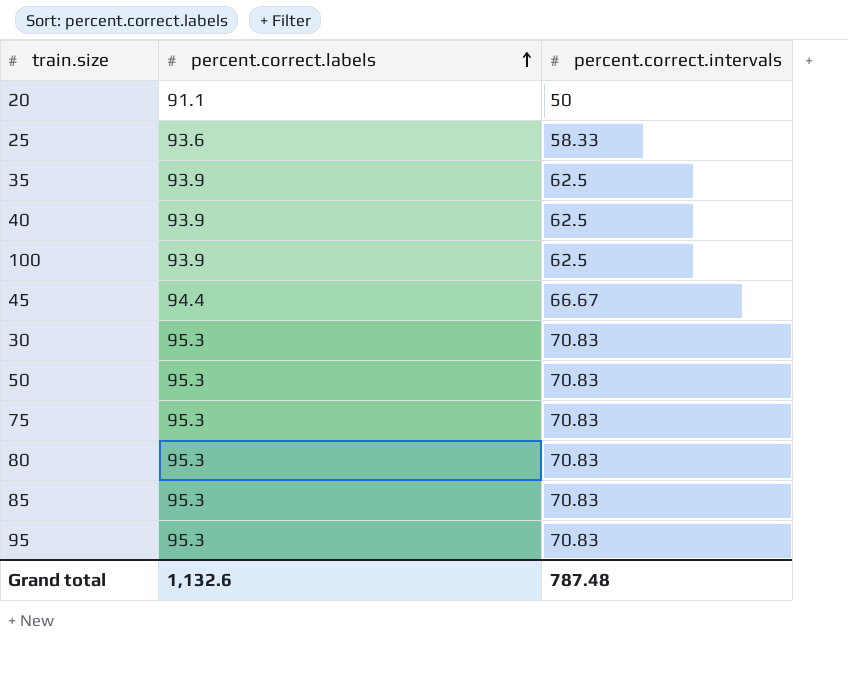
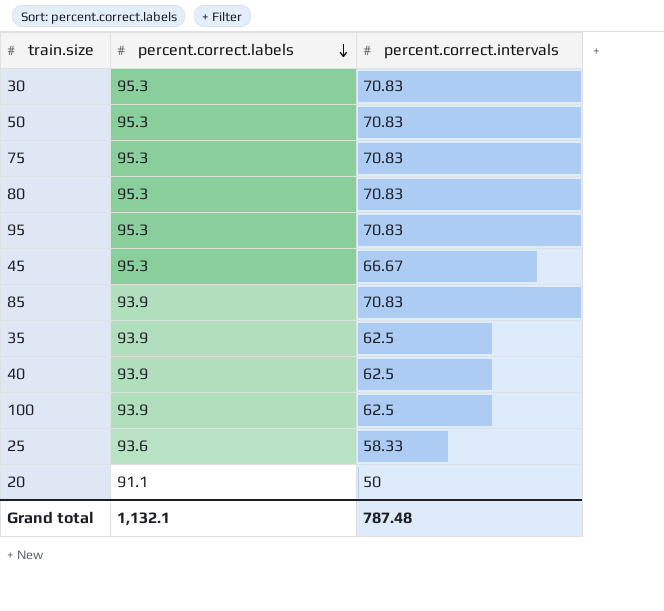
row order: percent.correct.labels ascending -> percent.correct.labels descending
45 | percent.correct.labels: 94.4 -> 95.3
85 | percent.correct.labels: 95.3 -> 93.9
Grand total | percent.correct.labels: 1,132.6 -> 1,132.1

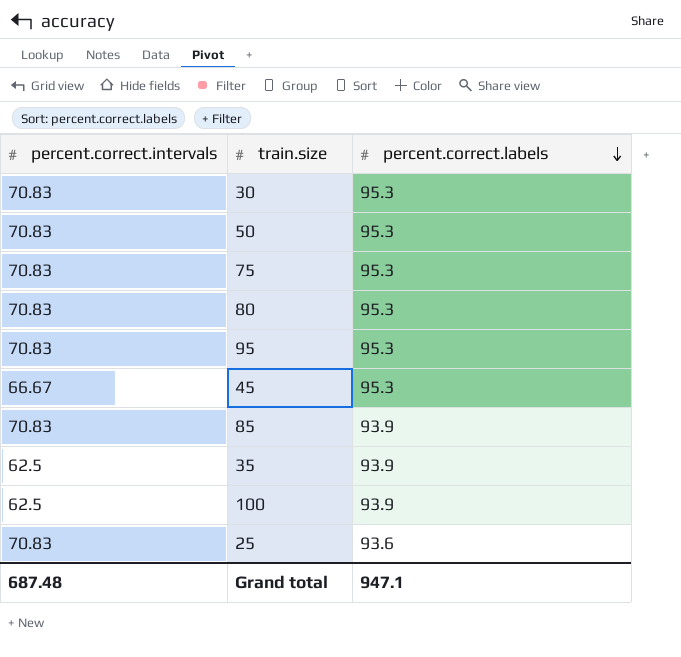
column percent.correct.intervals | position: 3 -> 1
row 40: 93.9 | 62.5 -> none
row 20: 91.1 | 50 -> none
25 | percent.correct.intervals: 58.33 -> 70.83
Grand total | percent.correct.intervals: 787.48 -> 687.48
Grand total | percent.correct.labels: 1,132.1 -> 947.1

